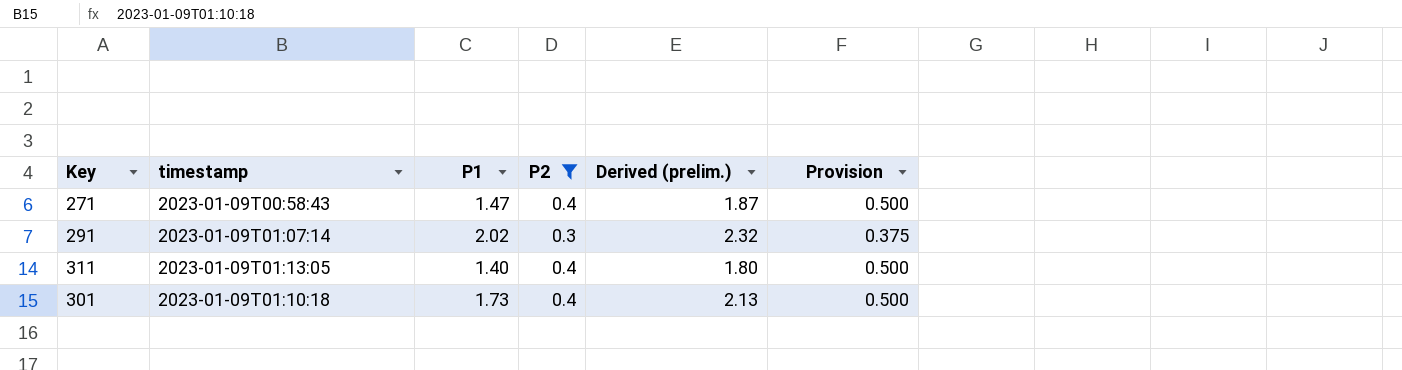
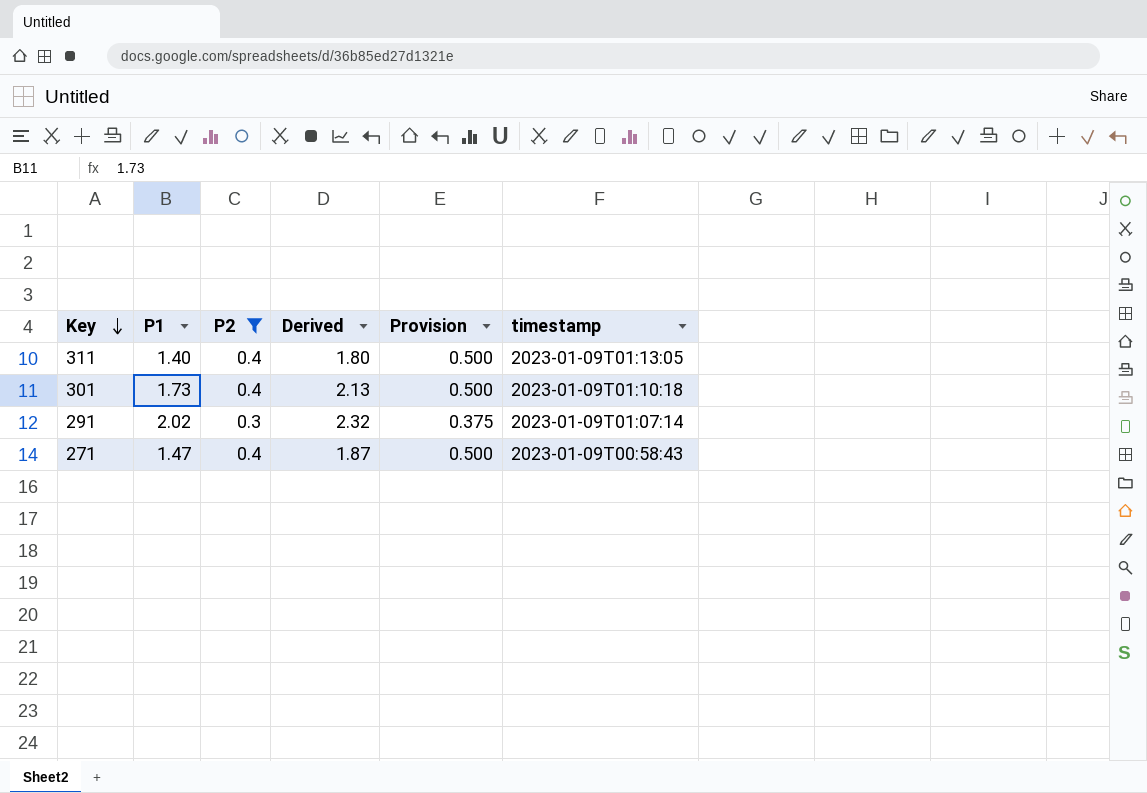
row order: none -> Key descending
column name: Derived (prelim.) -> Derived
column timestamp | position: 2 -> 6

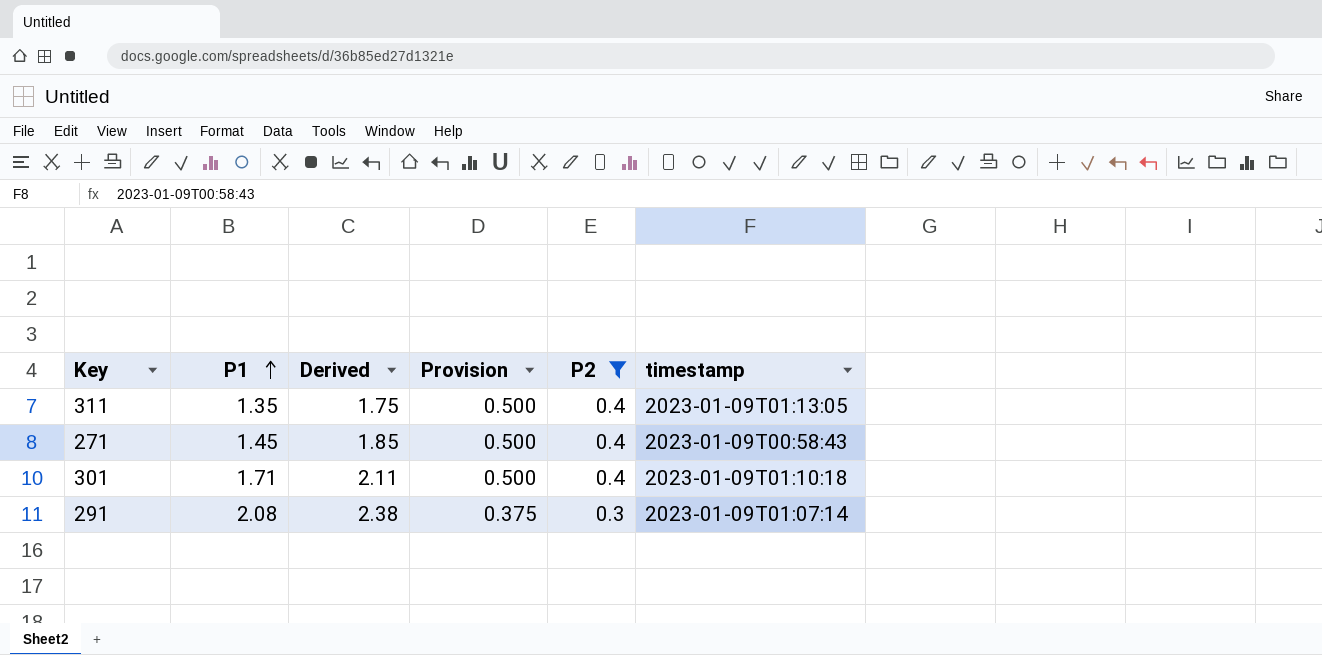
row order: Key descending -> P1 ascending
column P2 | position: 3 -> 5
311 | P1: 1.40 -> 1.35
311 | Derived: 1.80 -> 1.75
271 | P1: 1.47 -> 1.45
271 | Derived: 1.87 -> 1.85
301 | P1: 1.73 -> 1.71
301 | Derived: 2.13 -> 2.11
291 | P1: 2.02 -> 2.08
291 | Derived: 2.32 -> 2.38

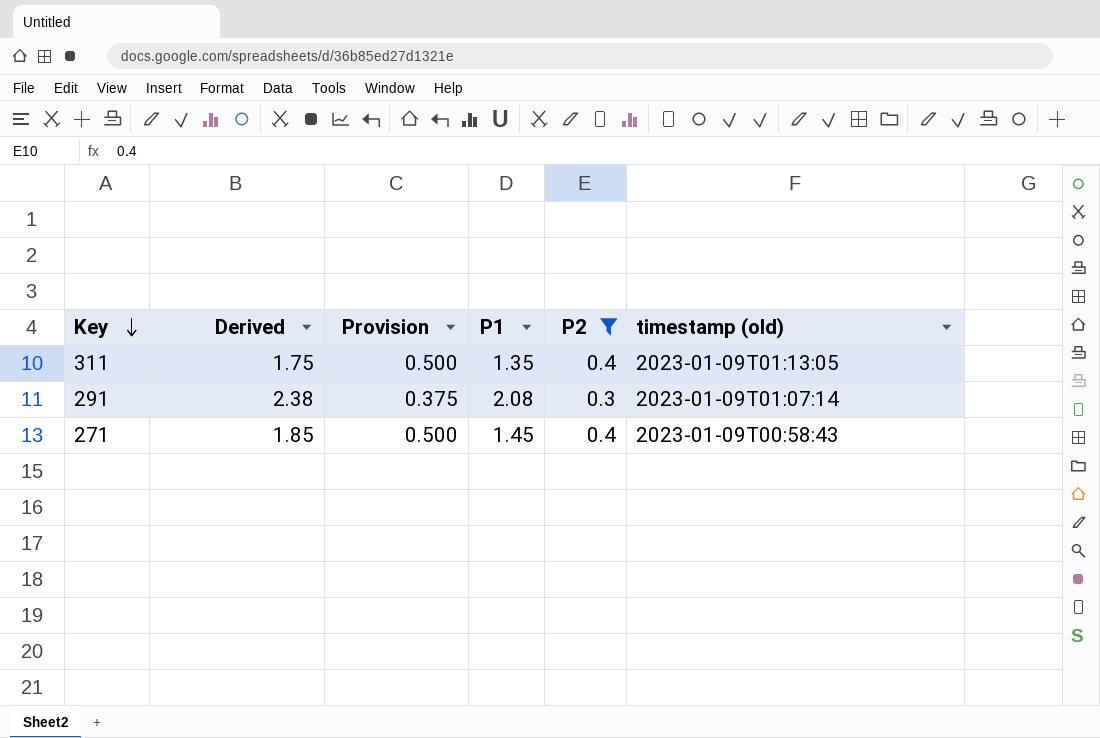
row order: P1 ascending -> Key descending
column P1 | position: 2 -> 4
column name: timestamp -> timestamp (old)
row 301: 1.71 | 2.11 | 0.500 | 0.4 | 2023-01-09T01:10:18 -> none

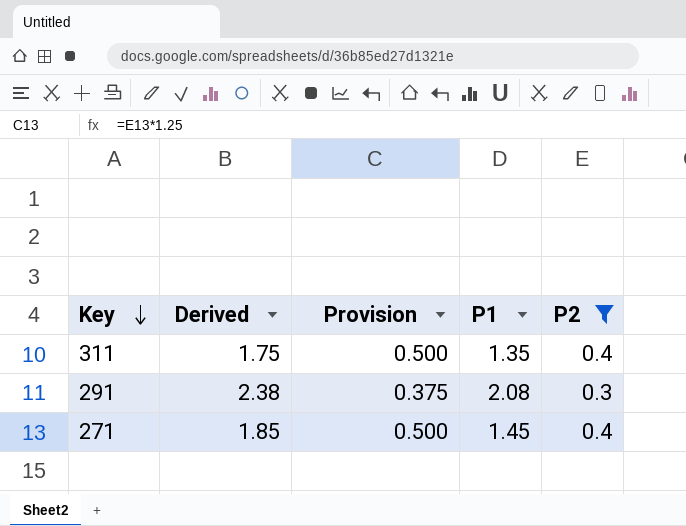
column timestamp (old) | position: 6 -> none

